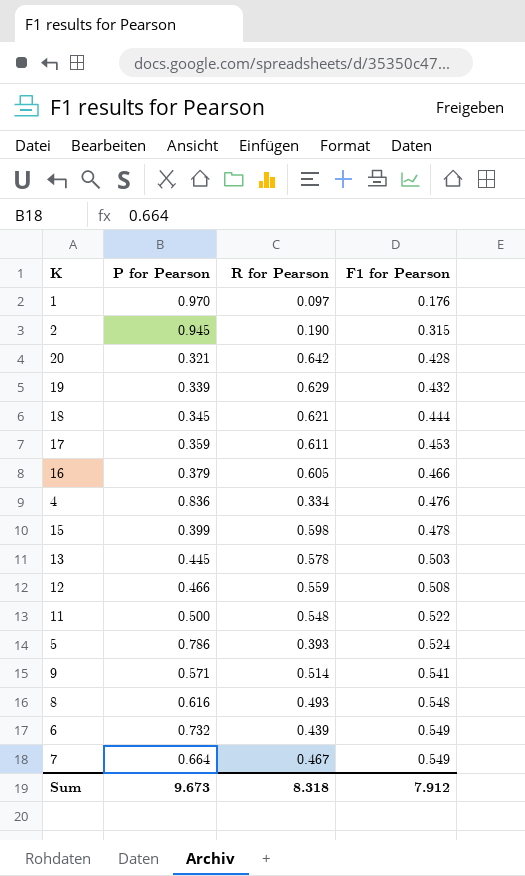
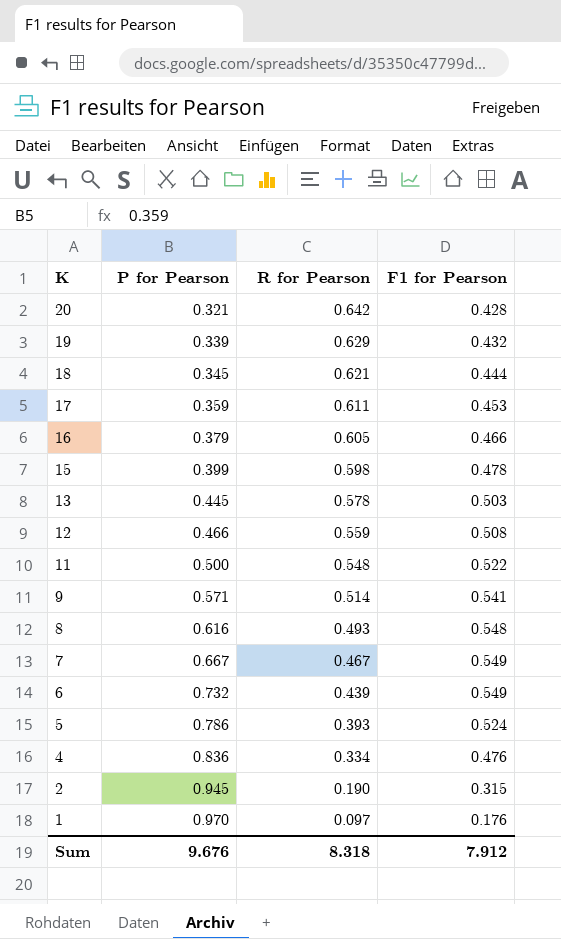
row order: F1 for Pearson ascending -> K descending
7 | P for Pearson: 0.664 -> 0.667
Sum | P for Pearson: 9.673 -> 9.676

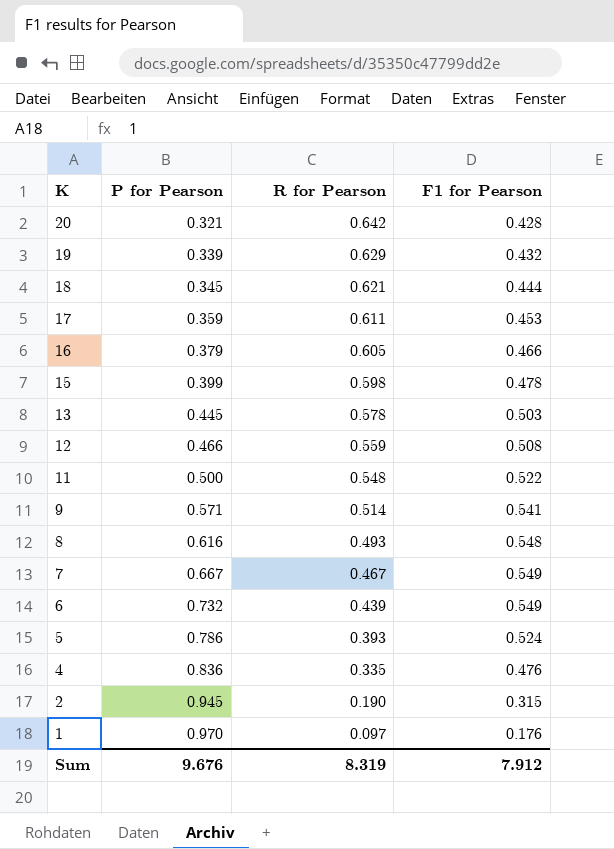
4 | R for Pearson: 0.334 -> 0.335
Sum | R for Pearson: 8.318 -> 8.319

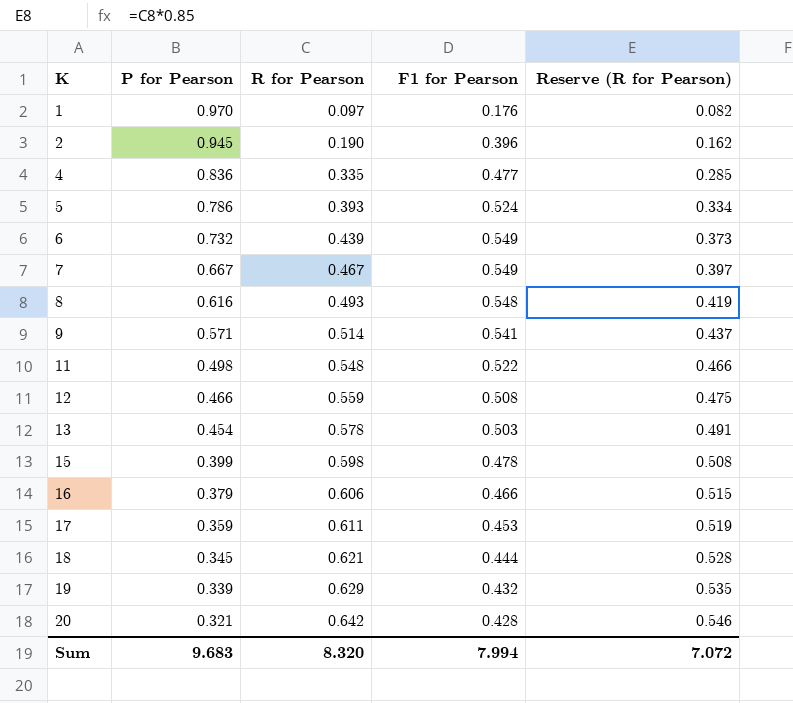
row order: K descending -> K ascending
column Reserve (R for Pearson) | formula: none -> [R for Pearson] * 0.85
2 | F1 for Pearson: 0.315 -> 0.396
4 | F1 for Pearson: 0.476 -> 0.477
11 | P for Pearson: 0.500 -> 0.498
13 | P for Pearson: 0.445 -> 0.454
16 | R for Pearson: 0.605 -> 0.606
Sum | P for Pearson: 9.676 -> 9.683
Sum | R for Pearson: 8.319 -> 8.320
Sum | F1 for Pearson: 7.912 -> 7.994

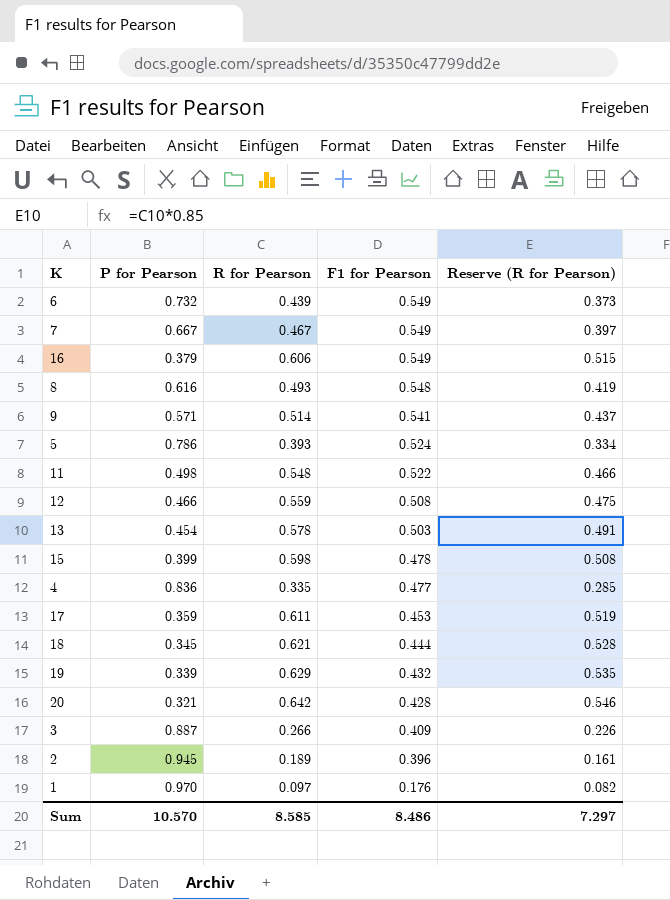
row order: K ascending -> F1 for Pearson descending
16 | F1 for Pearson: 0.466 -> 0.549
row 3: none -> 0.887 | 0.266 | 0.409 | 0.226
2 | R for Pearson: 0.190 -> 0.189
2 | Reserve (R for Pearson): 0.162 -> 0.161
Sum | P for Pearson: 9.683 -> 10.570
Sum | R for Pearson: 8.320 -> 8.585
Sum | F1 for Pearson: 7.994 -> 8.486
Sum | Reserve (R for Pearson): 7.072 -> 7.297

